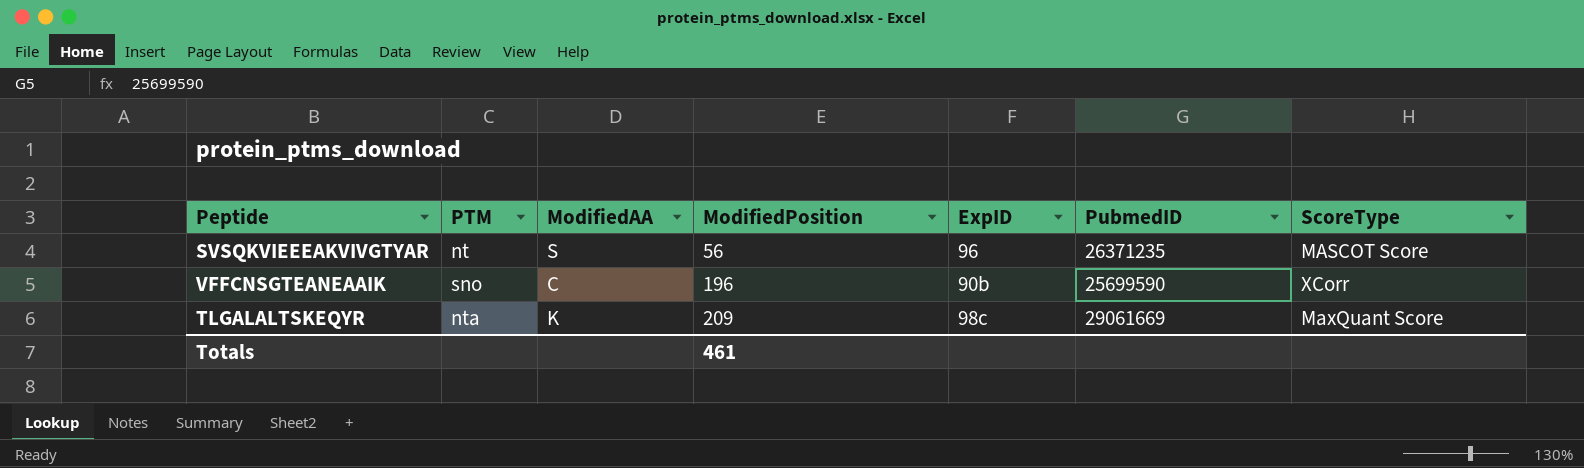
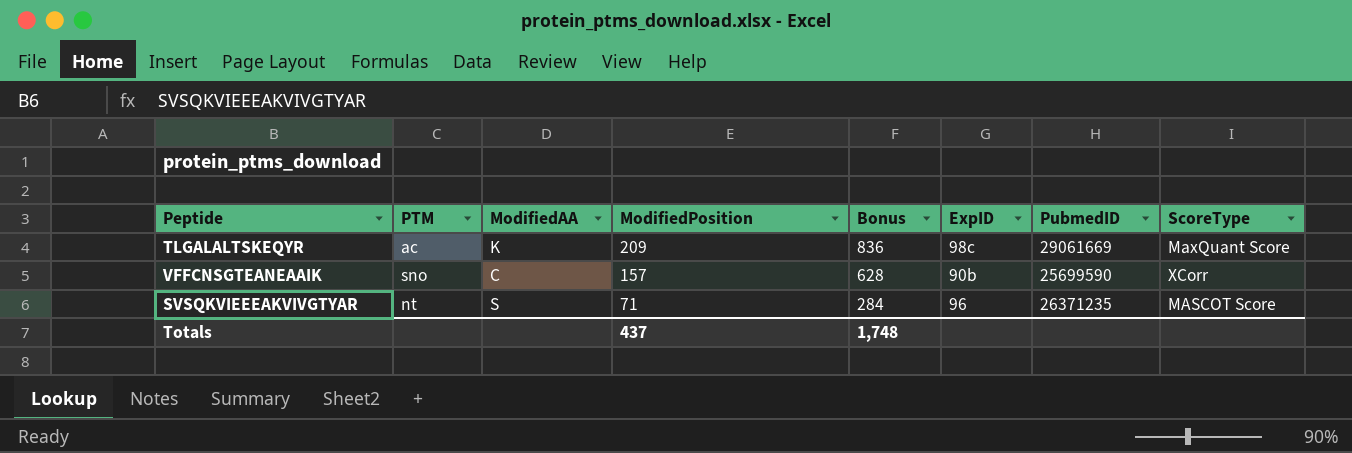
row order: ModifiedPosition ascending -> ModifiedPosition descending
column Bonus | formula: none -> [ModifiedPosition] * 4
TLGALALTSKEQYR | PTM: nta -> ac
VFFCNSGTEANEAAIK | ModifiedPosition: 196 -> 157
SVSQKVIEEEAKVIVGTYAR | ModifiedPosition: 56 -> 71
Totals | ModifiedPosition: 461 -> 437

